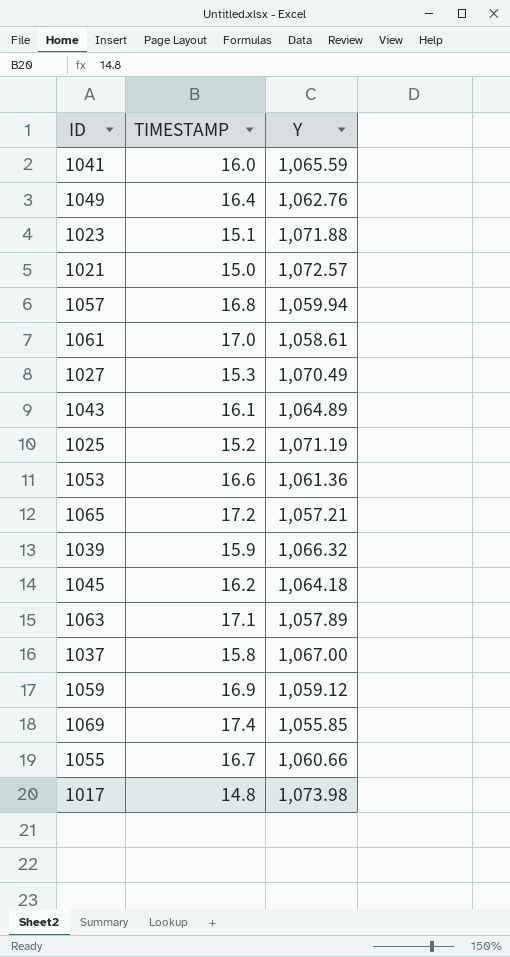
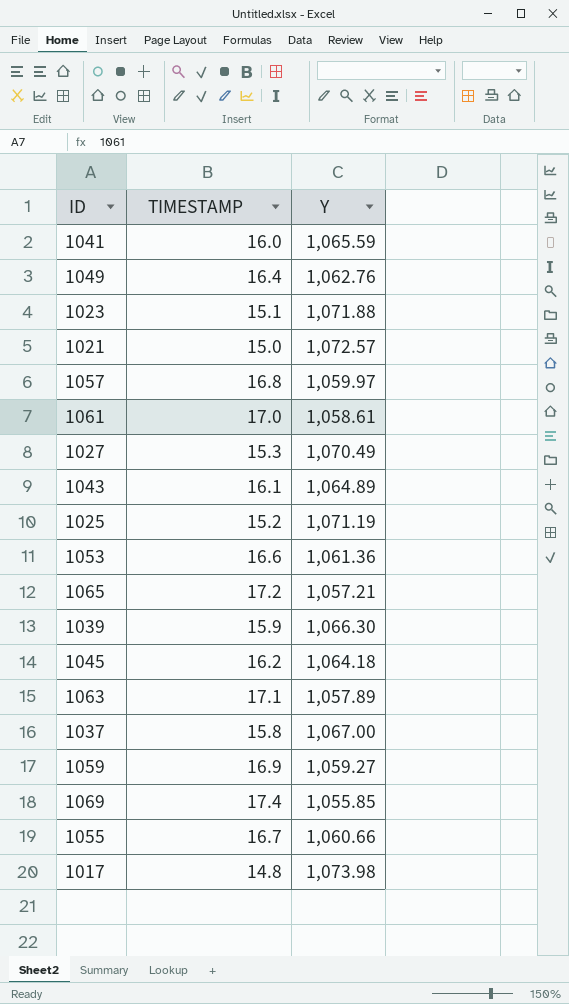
1057 | Y: 1,059.94 -> 1,059.97
1039 | Y: 1,066.32 -> 1,066.30
1059 | Y: 1,059.12 -> 1,059.27

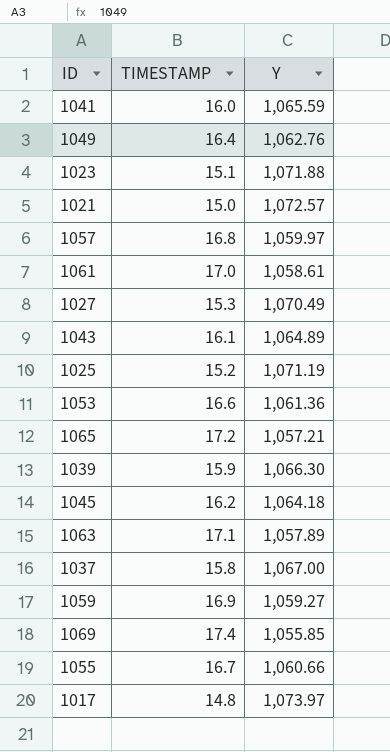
1017 | Y: 1,073.98 -> 1,073.97

